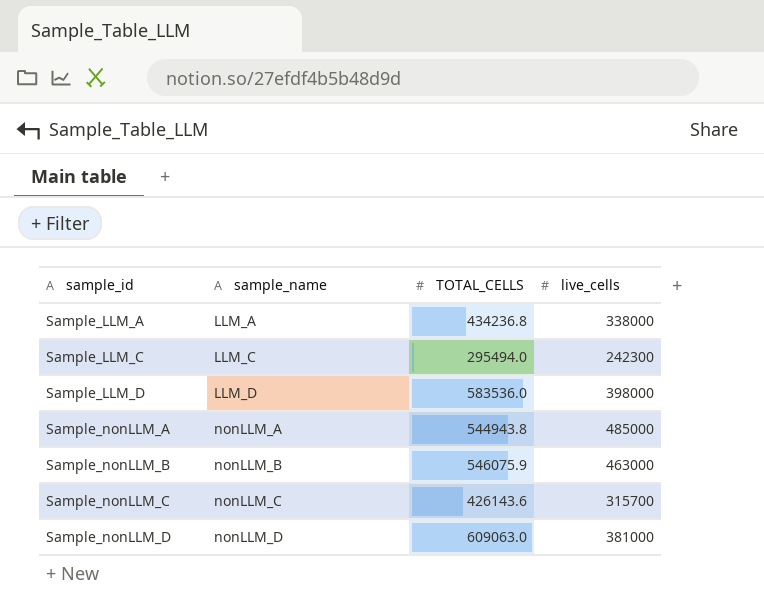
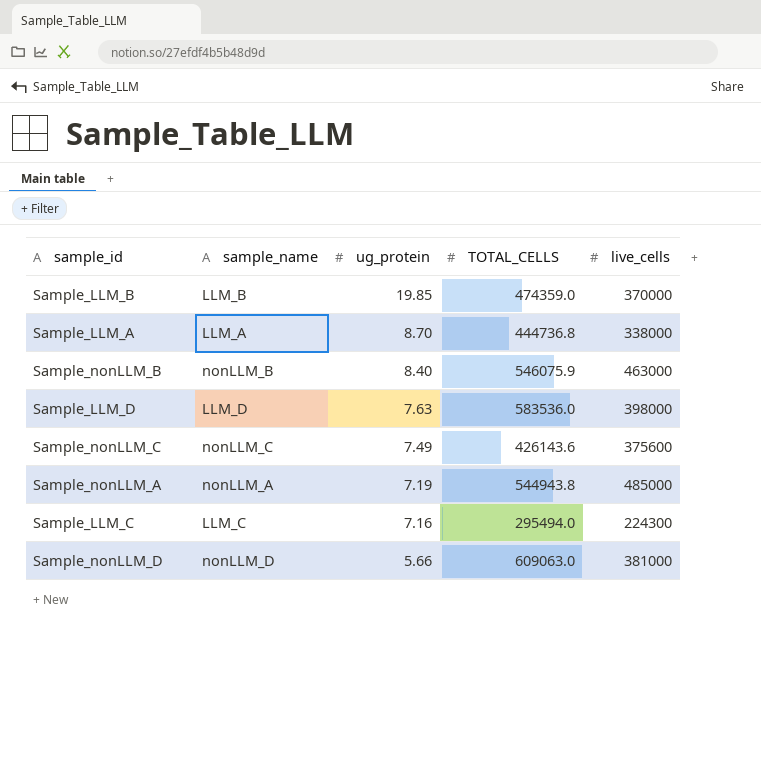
row order: sample_id ascending -> ug_protein descending
column ug_protein | position: none -> 3
row Sample_LLM_B: none -> LLM_B | 19.85 | 474359.0 | 370000
Sample_LLM_A | TOTAL_CELLS: 434236.8 -> 444736.8
Sample_nonLLM_C | live_cells: 315700 -> 375600
Sample_LLM_C | live_cells: 242300 -> 224300

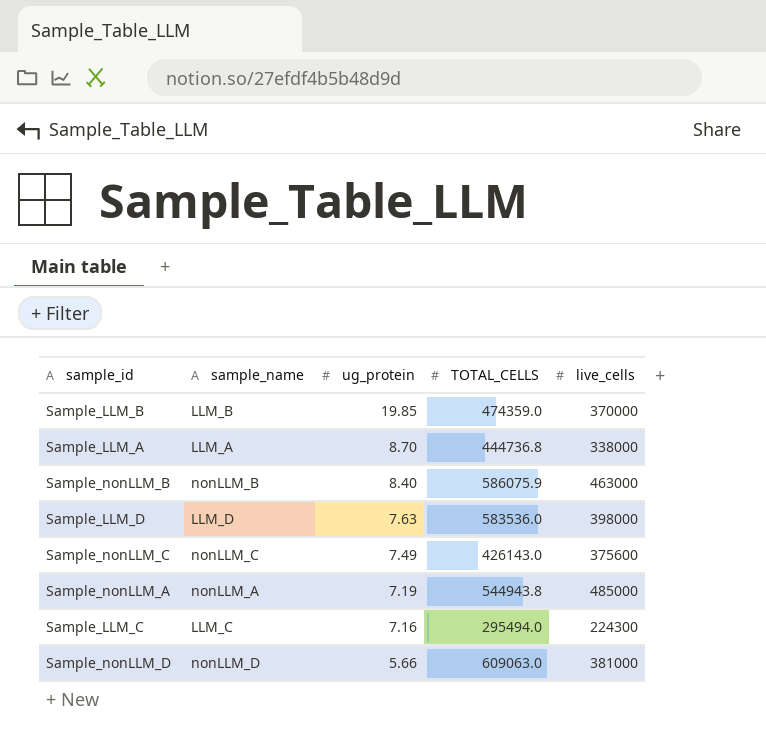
Sample_nonLLM_B | TOTAL_CELLS: 546075.9 -> 586075.9
Sample_nonLLM_C | TOTAL_CELLS: 426143.6 -> 426143.0

